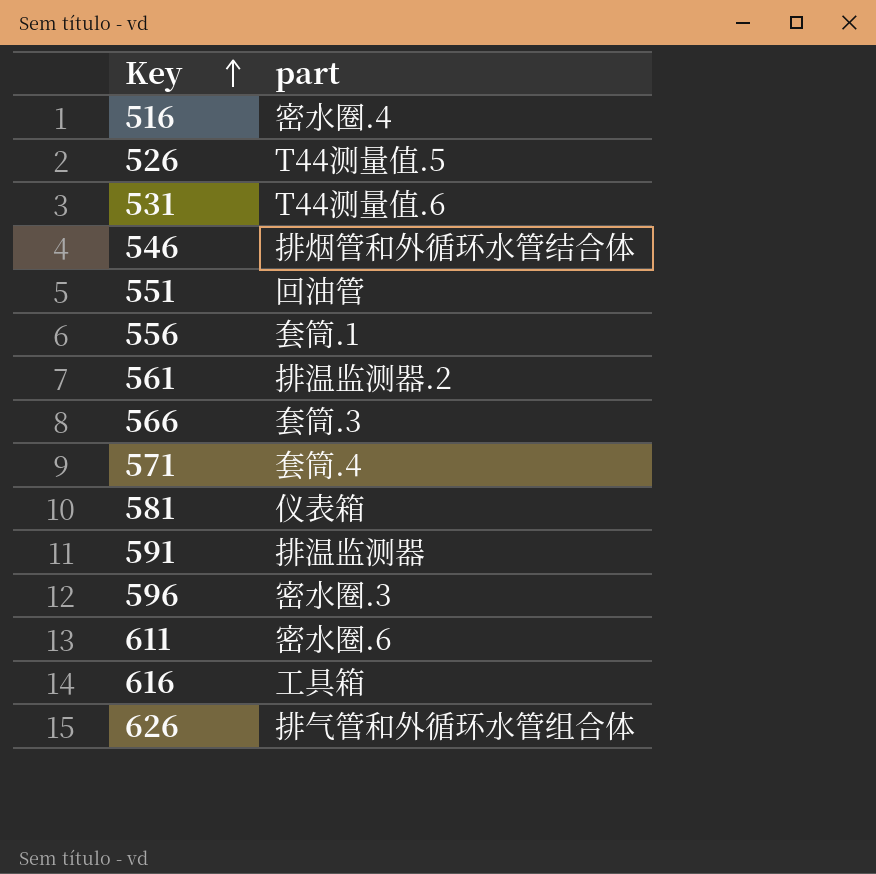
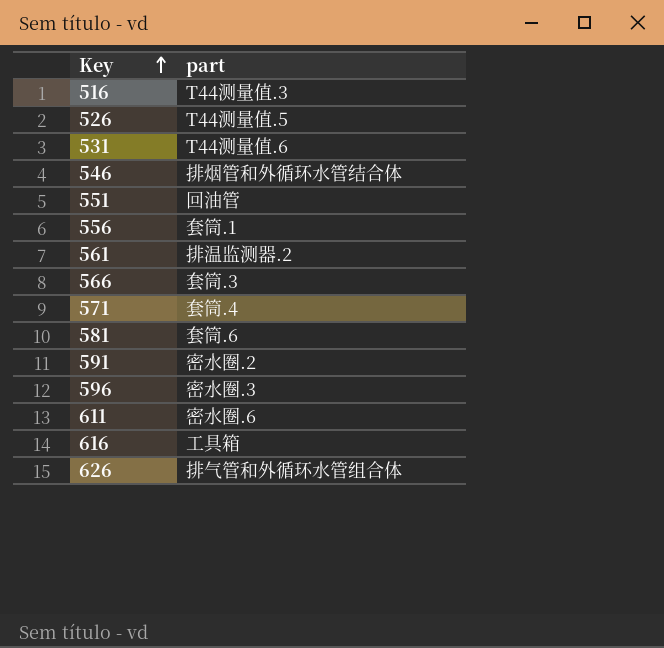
516 | part: 密水圈.4 -> T44测量值.3
581 | part: 仪表箱 -> 套筒.6
591 | part: 排温监测器 -> 密水圈.2

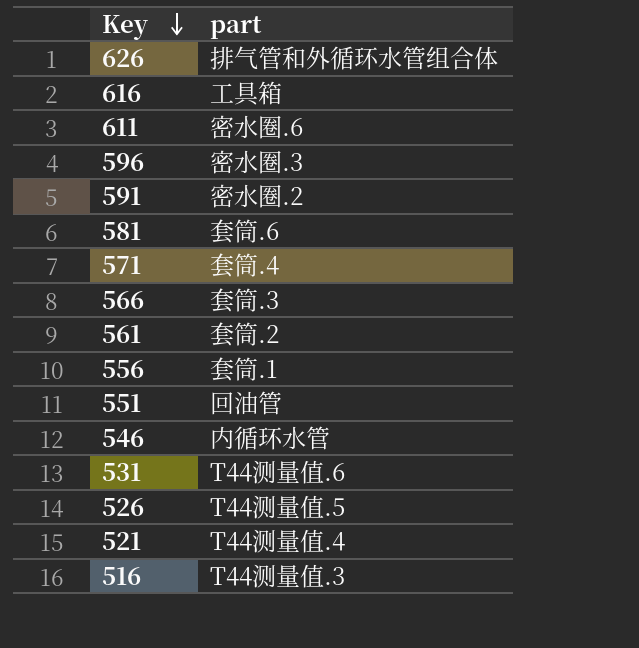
row order: Key ascending -> Key descending
561 | part: 排温监测器.2 -> 套筒.2
546 | part: 排烟管和外循环水管结合体 -> 内循环水管
row 521: none -> T44测量值.4

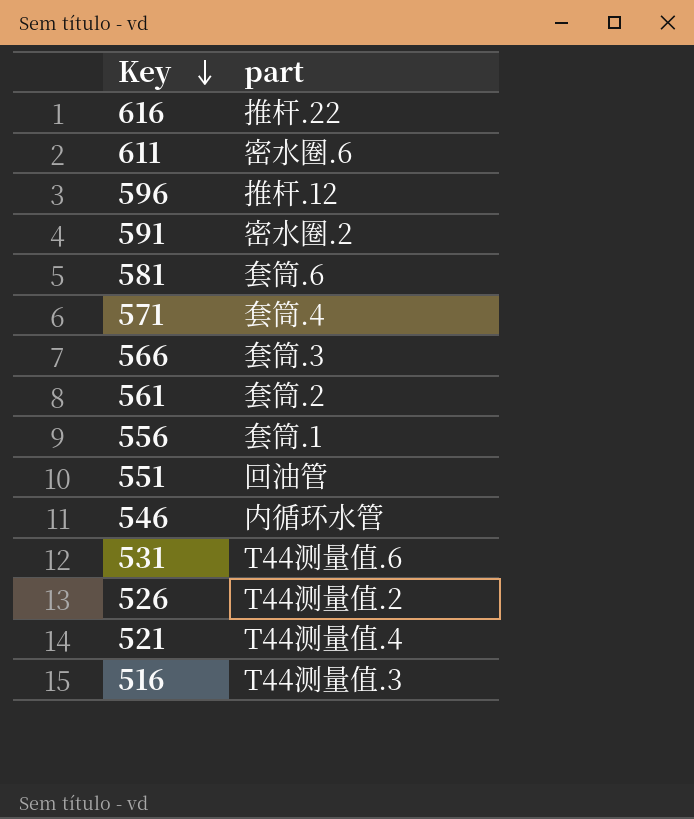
row 626: 排气管和外循环水管组合体 -> none
616 | part: 工具箱 -> 推杆.22
596 | part: 密水圈.3 -> 推杆.12
526 | part: T44测量值.5 -> T44测量值.2

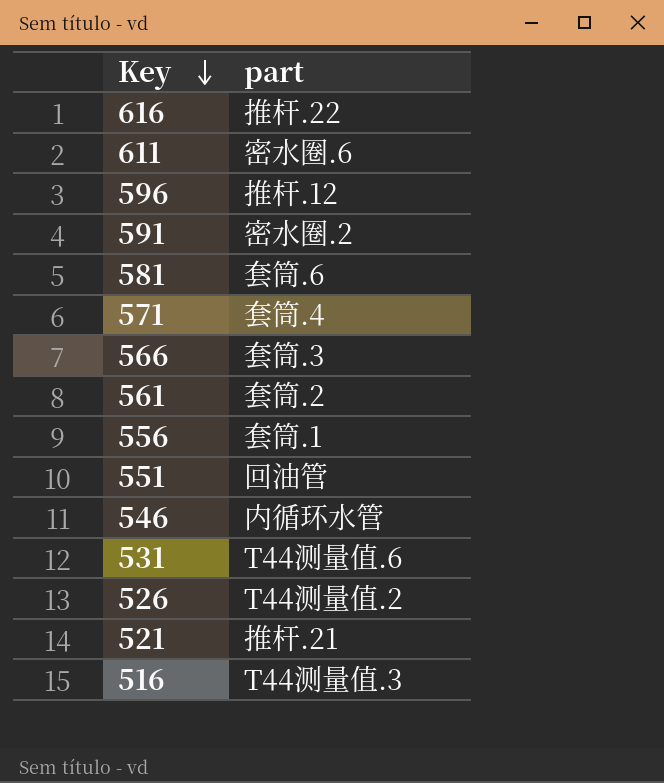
521 | part: T44测量值.4 -> 推杆.21

